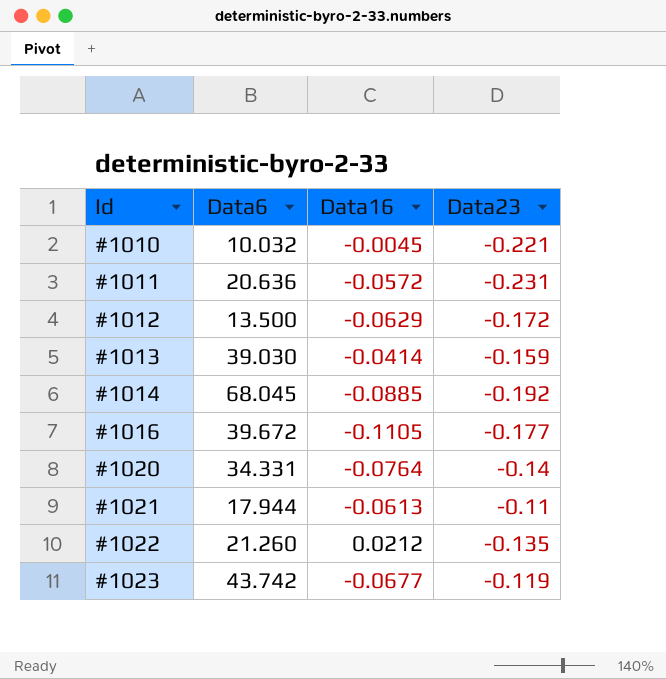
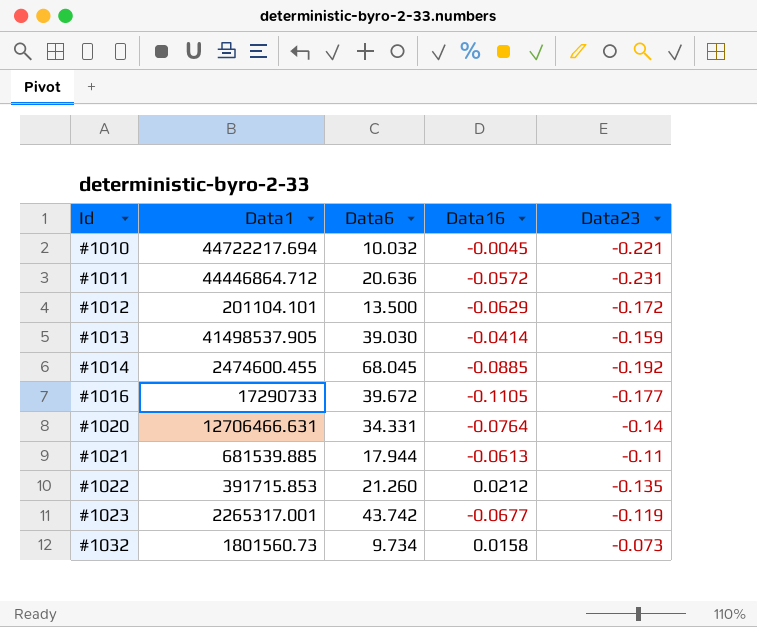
column Data1 | position: none -> 2
row #1032: none -> 1801560.73 | 9.734 | 0.0158 | -0.073

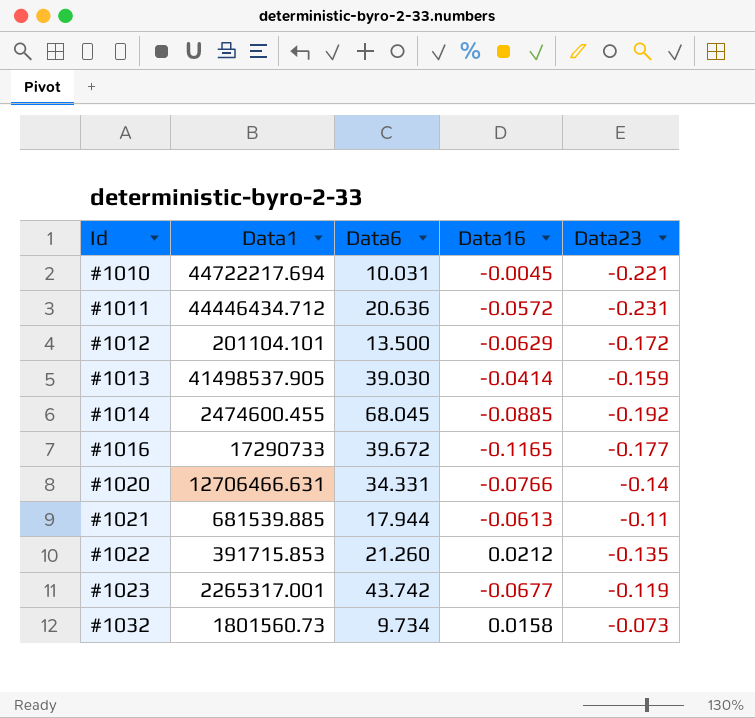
#1010 | Data6: 10.032 -> 10.031
#1011 | Data1: 44446864.712 -> 44446434.712
#1016 | Data16: -0.1105 -> -0.1165
#1020 | Data16: -0.0764 -> -0.0766

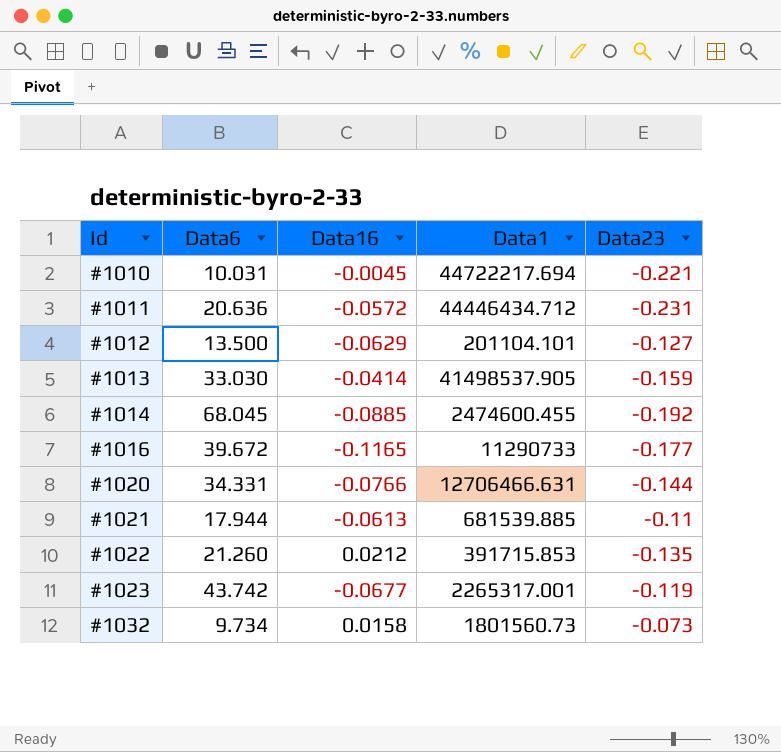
column Data1 | position: 2 -> 4
#1012 | Data23: -0.172 -> -0.127
#1013 | Data6: 39.030 -> 33.030
#1016 | Data1: 17290733 -> 11290733
#1020 | Data23: -0.14 -> -0.144

